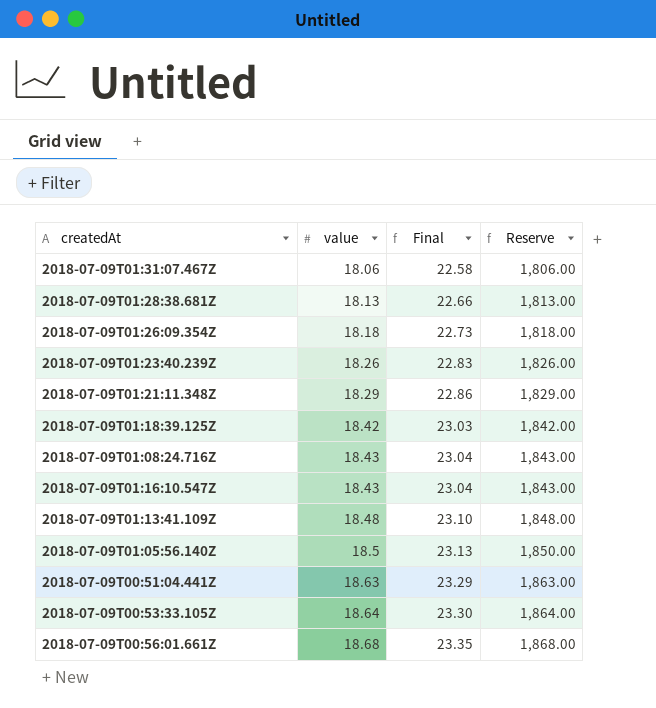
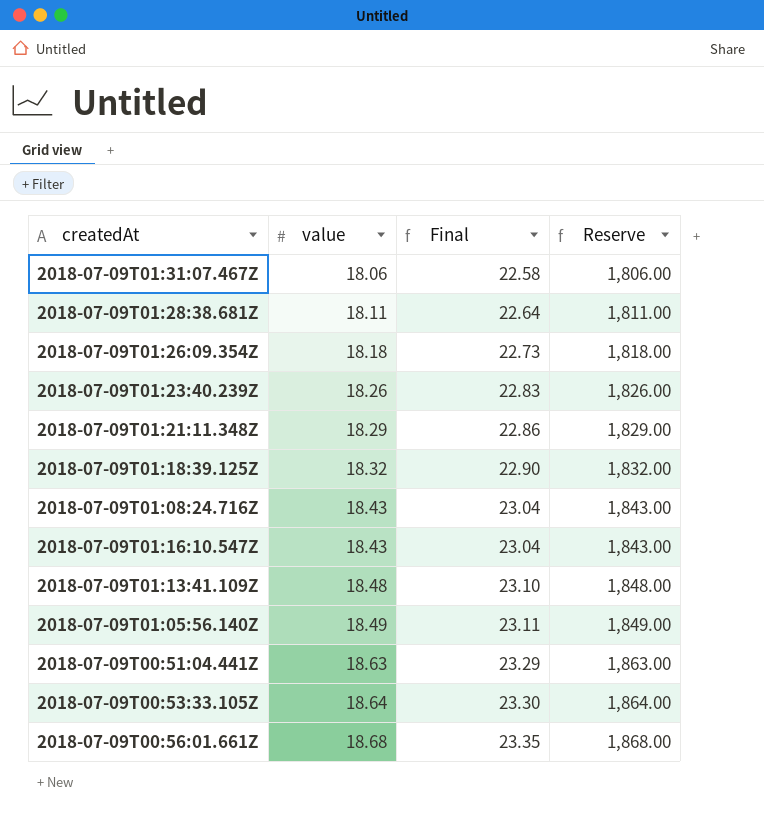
2018-07-09T01:28:38.681Z | value: 18.13 -> 18.11
2018-07-09T01:28:38.681Z | Final: 22.66 -> 22.64
2018-07-09T01:28:38.681Z | Reserve: 1,813.00 -> 1,811.00
2018-07-09T01:18:39.125Z | value: 18.42 -> 18.32
2018-07-09T01:18:39.125Z | Final: 23.03 -> 22.90
2018-07-09T01:18:39.125Z | Reserve: 1,842.00 -> 1,832.00
2018-07-09T01:05:56.140Z | value: 18.5 -> 18.49
2018-07-09T01:05:56.140Z | Final: 23.13 -> 23.11
2018-07-09T01:05:56.140Z | Reserve: 1,850.00 -> 1,849.00

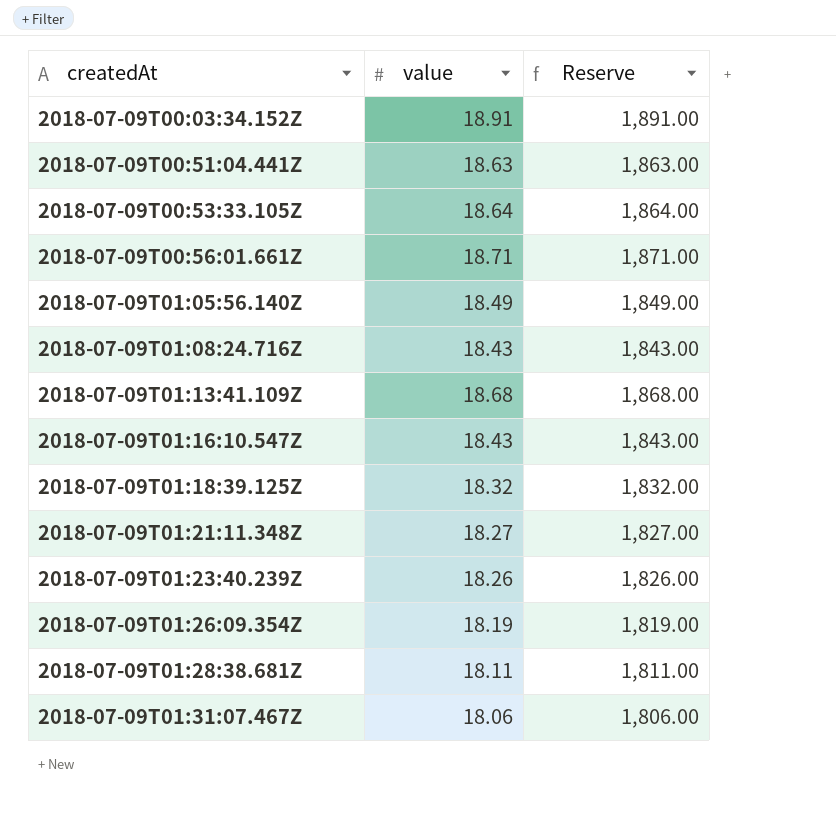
row order: value ascending -> createdAt ascending
column Final | formula: [value] * 1.25 -> none
row 2018-07-09T00:03:34.152Z: none -> 18.91 | 1,891.00
2018-07-09T00:56:01.661Z | value: 18.68 -> 18.71
2018-07-09T00:56:01.661Z | Reserve: 1,868.00 -> 1,871.00
2018-07-09T01:13:41.109Z | value: 18.48 -> 18.68
2018-07-09T01:13:41.109Z | Reserve: 1,848.00 -> 1,868.00
2018-07-09T01:21:11.348Z | value: 18.29 -> 18.27
2018-07-09T01:21:11.348Z | Reserve: 1,829.00 -> 1,827.00
2018-07-09T01:26:09.354Z | value: 18.18 -> 18.19
2018-07-09T01:26:09.354Z | Reserve: 1,818.00 -> 1,819.00

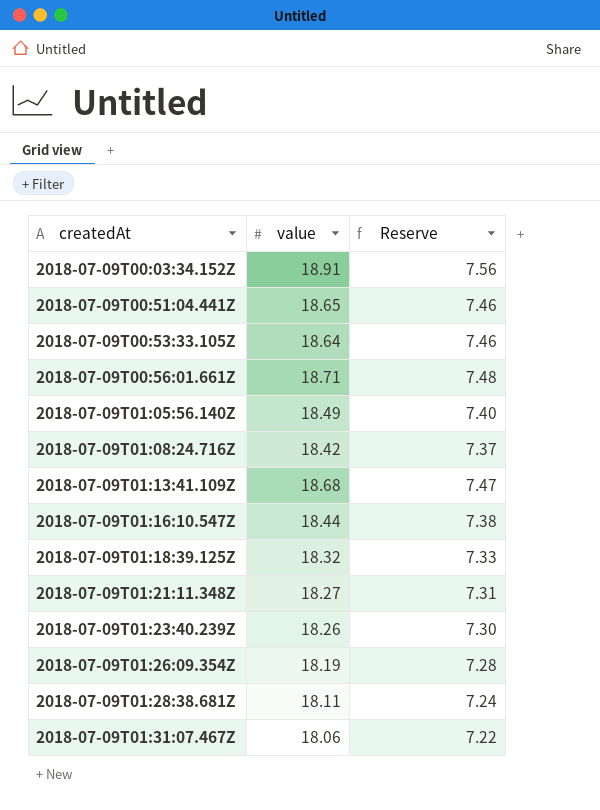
column Reserve | formula: [value] * 100 -> [value] * 0.4
2018-07-09T00:51:04.441Z | value: 18.63 -> 18.65
2018-07-09T01:08:24.716Z | value: 18.43 -> 18.42
2018-07-09T01:16:10.547Z | value: 18.43 -> 18.44

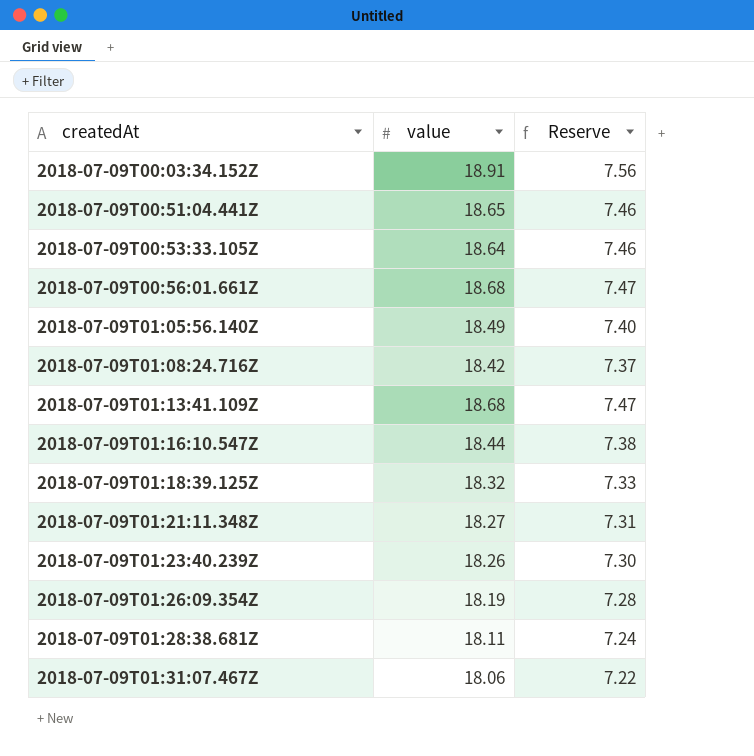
2018-07-09T00:56:01.661Z | value: 18.71 -> 18.68
2018-07-09T00:56:01.661Z | Reserve: 7.48 -> 7.47

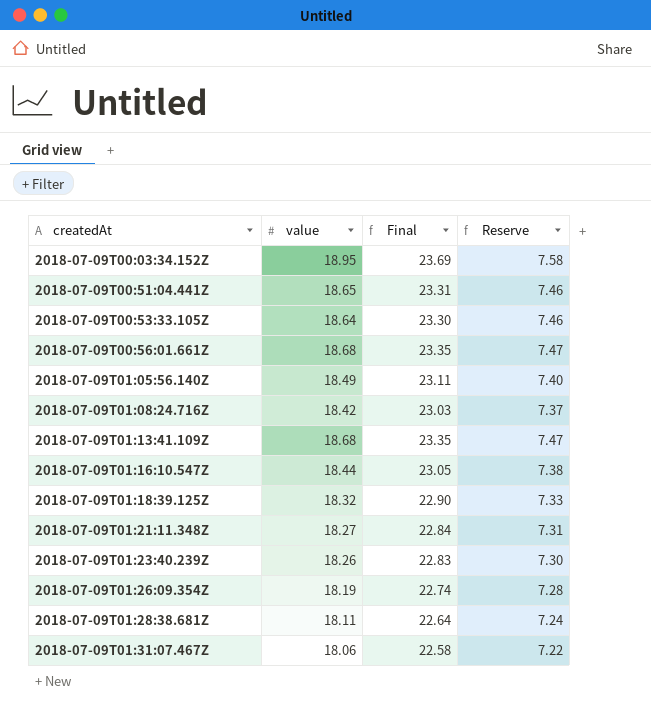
column Final | formula: none -> [value] * 1.25
2018-07-09T00:03:34.152Z | value: 18.91 -> 18.95
2018-07-09T00:03:34.152Z | Reserve: 7.56 -> 7.58

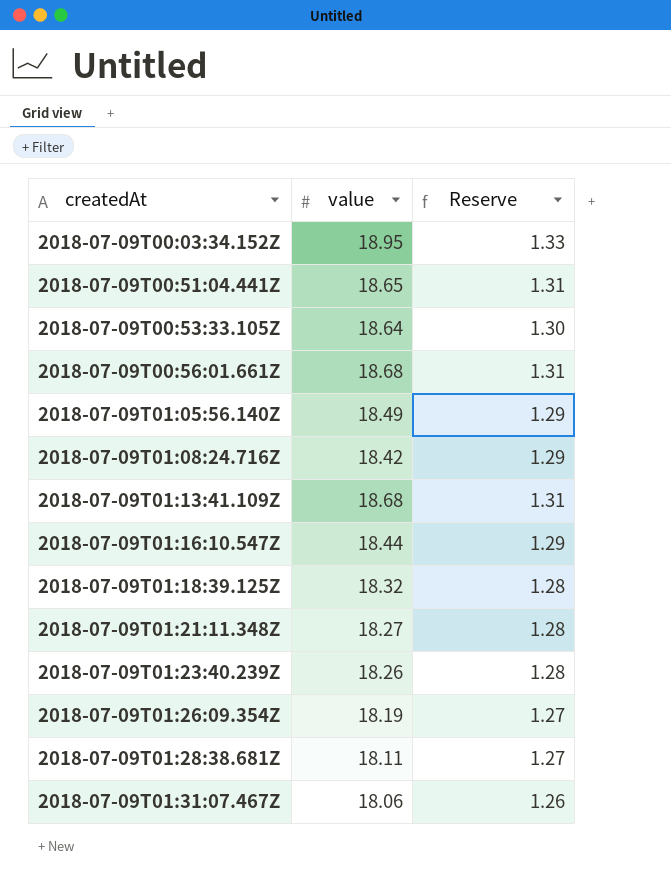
column Final | formula: [value] * 1.25 -> none
column Reserve | formula: [value] * 0.4 -> [value] * 0.07

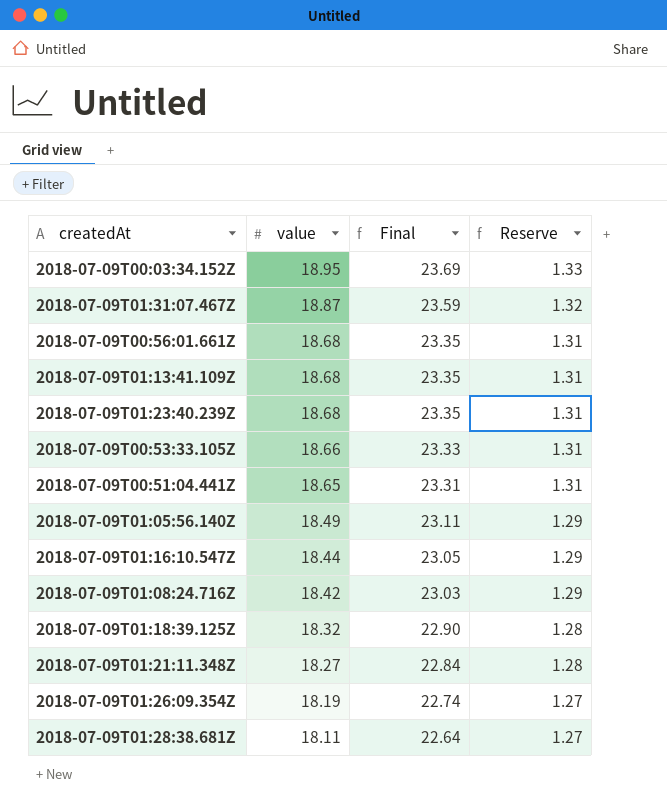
row order: createdAt ascending -> value descending
column Final | formula: none -> [value] * 1.25
2018-07-09T01:31:07.467Z | value: 18.06 -> 18.87
2018-07-09T01:31:07.467Z | Reserve: 1.26 -> 1.32
2018-07-09T01:23:40.239Z | value: 18.26 -> 18.68
2018-07-09T01:23:40.239Z | Reserve: 1.28 -> 1.31
2018-07-09T00:53:33.105Z | value: 18.64 -> 18.66
2018-07-09T00:53:33.105Z | Reserve: 1.30 -> 1.31

